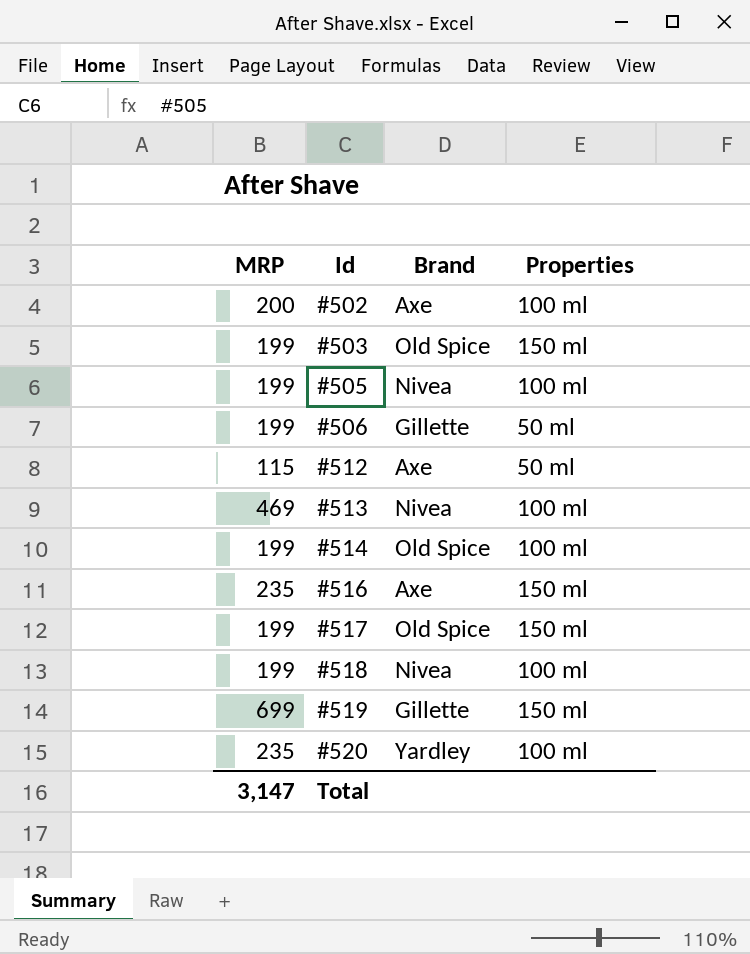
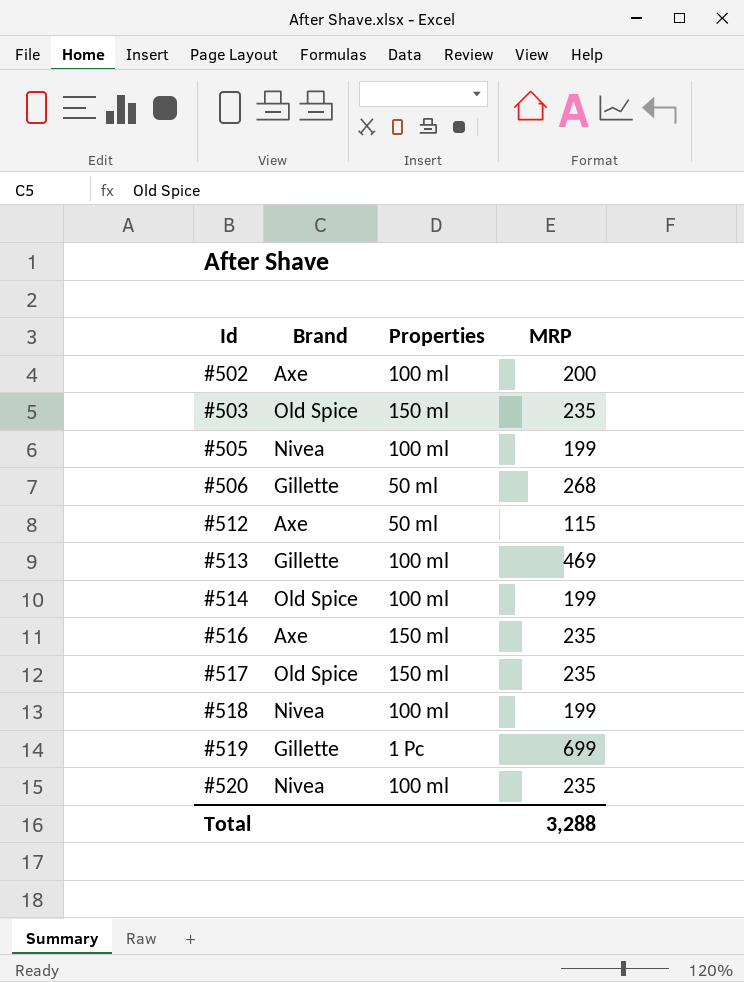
column MRP | position: 1 -> 4
#503 | MRP: 199 -> 235
#506 | MRP: 199 -> 268
#513 | Brand: Nivea -> Gillette
#517 | MRP: 199 -> 235
#519 | Properties: 150 ml -> 1 Pc
#520 | Brand: Yardley -> Nivea
Total | MRP: 3,147 -> 3,288

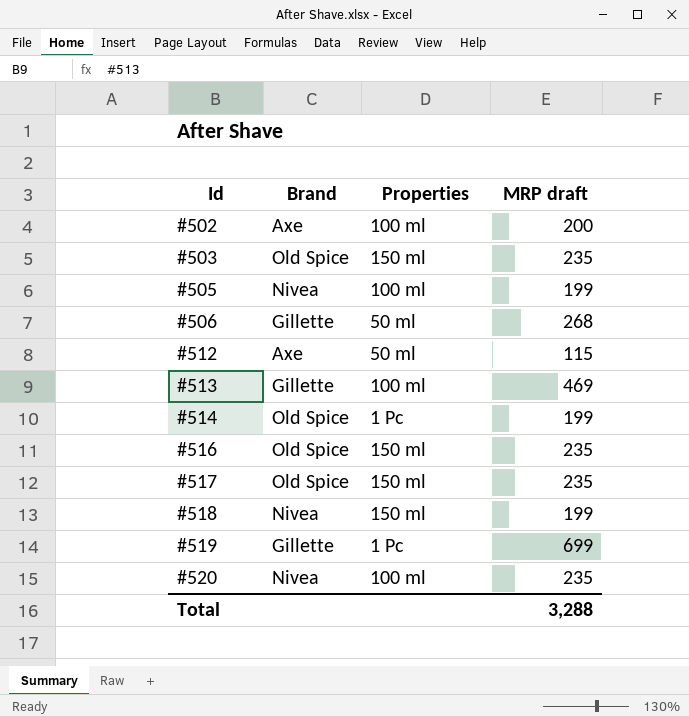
column name: MRP -> MRP draft
#514 | Properties: 100 ml -> 1 Pc
#516 | Brand: Axe -> Old Spice
#518 | Properties: 100 ml -> 150 ml

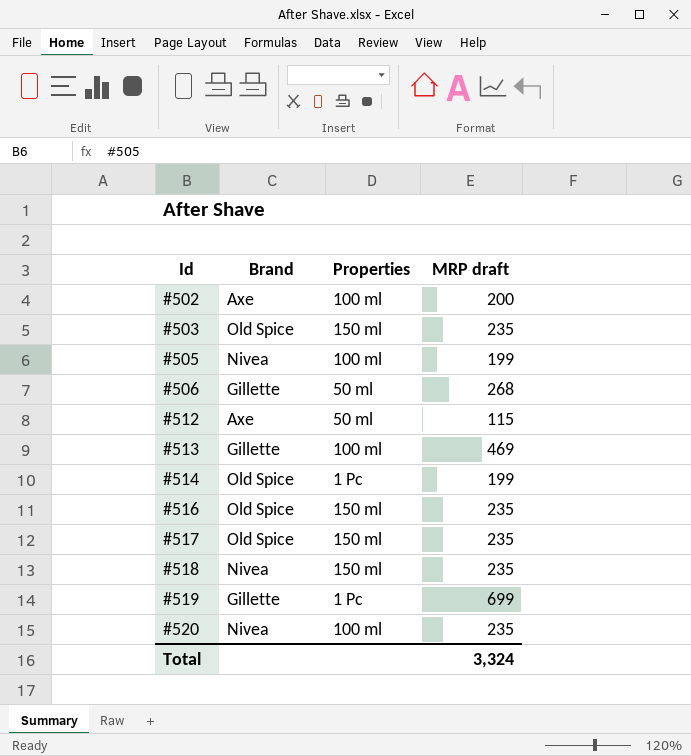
#518 | MRP draft: 199 -> 235
Total | MRP draft: 3,288 -> 3,324

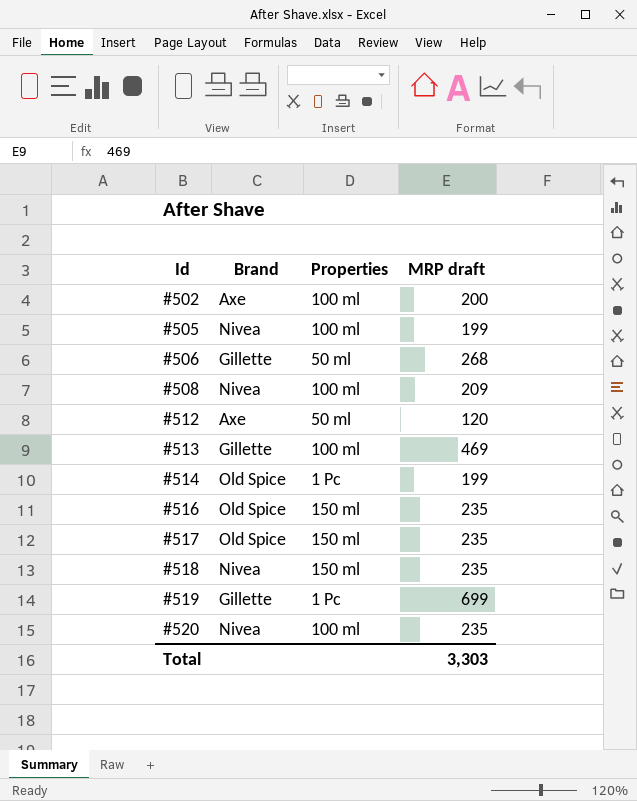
row #503: Old Spice | 150 ml | 235 -> none
row #508: none -> Nivea | 100 ml | 209
#512 | MRP draft: 115 -> 120
Total | MRP draft: 3,324 -> 3,303

